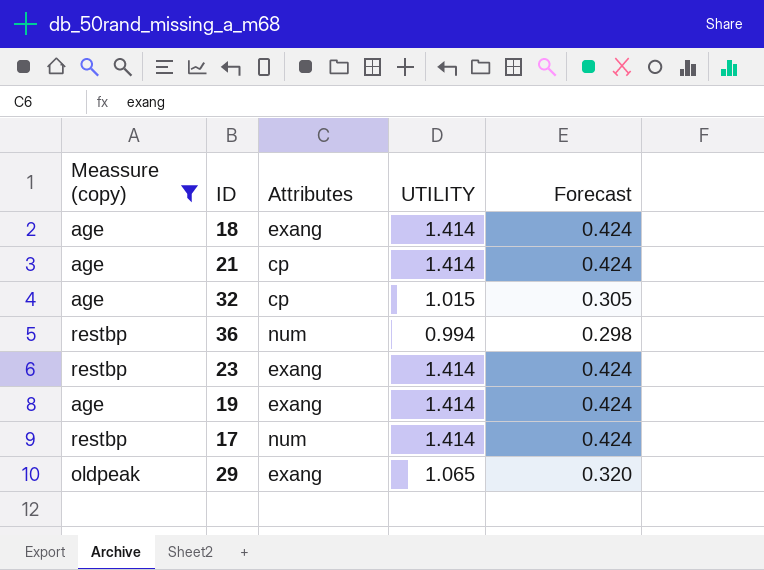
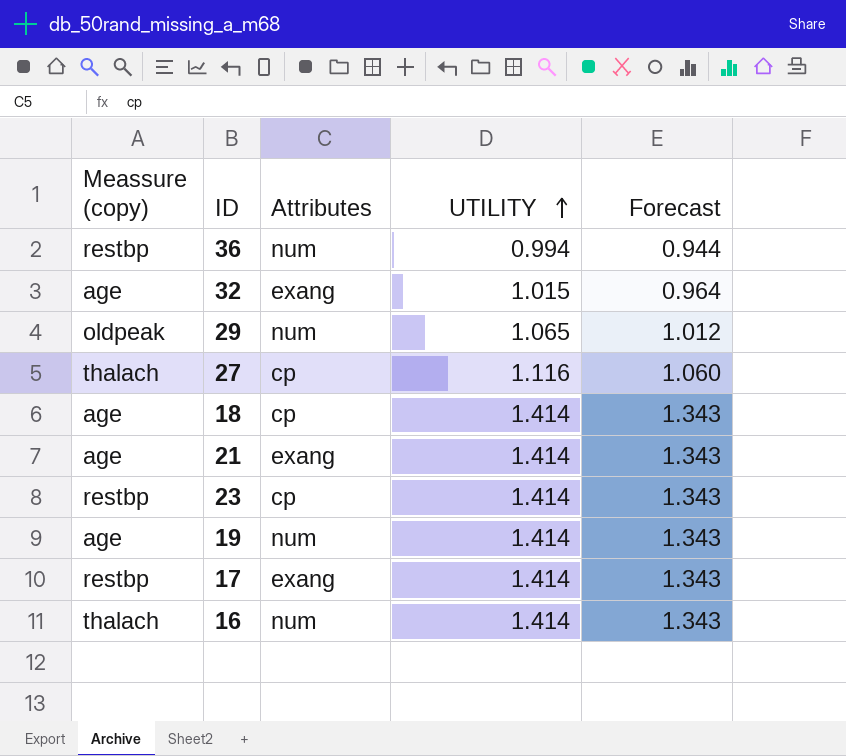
filter: Meassure (copy) != thalach -> none
row order: none -> UTILITY ascending
column Forecast | formula: [UTILITY] * 0.3 -> [UTILITY] * 0.95
32 | Attributes: cp -> exang
29 | Attributes: exang -> num
18 | Attributes: exang -> cp
21 | Attributes: cp -> exang
23 | Attributes: exang -> cp
19 | Attributes: exang -> num
17 | Attributes: num -> exang

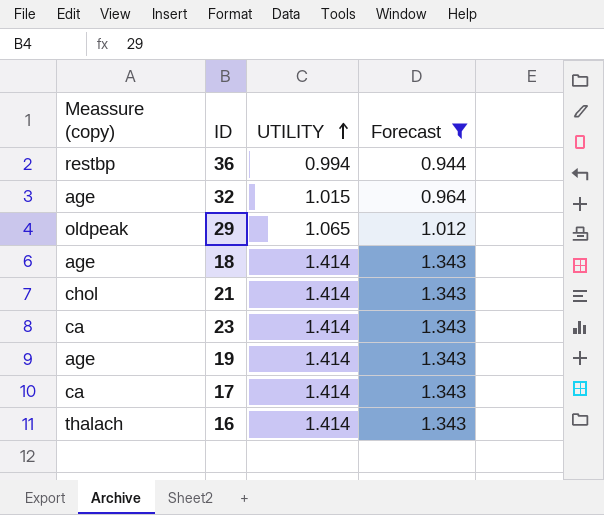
filter: none -> Forecast != 1.060
column Attributes | position: 3 -> none
21 | Meassure (copy): age -> chol
23 | Meassure (copy): restbp -> ca
17 | Meassure (copy): restbp -> ca

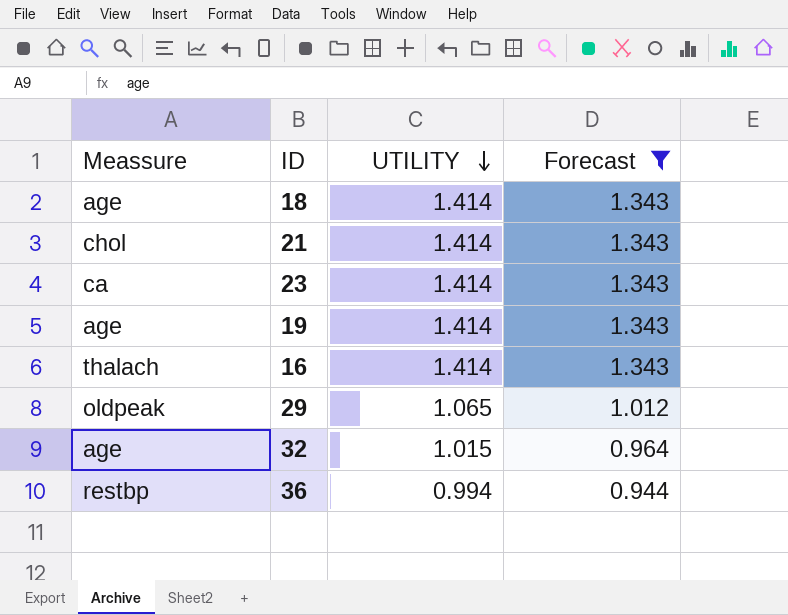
row order: UTILITY ascending -> UTILITY descending
column name: Meassure (copy) -> Meassure
row 17: ca | 1.414 | 1.343 -> none

